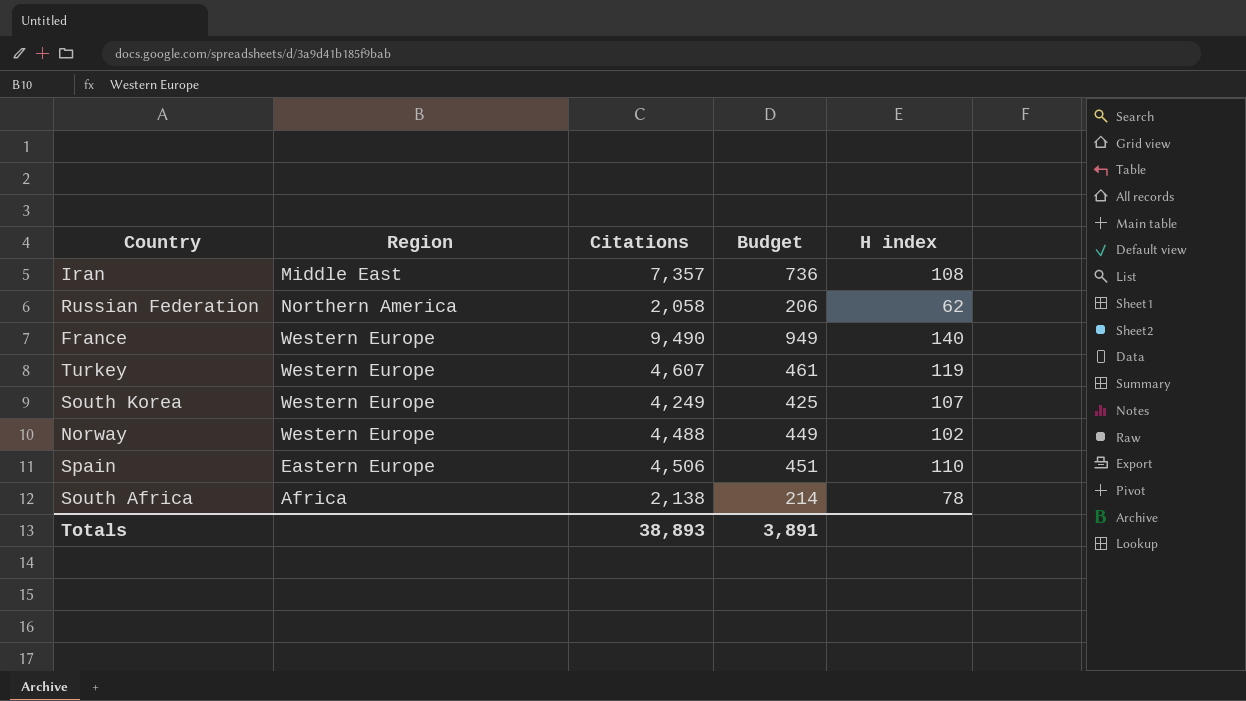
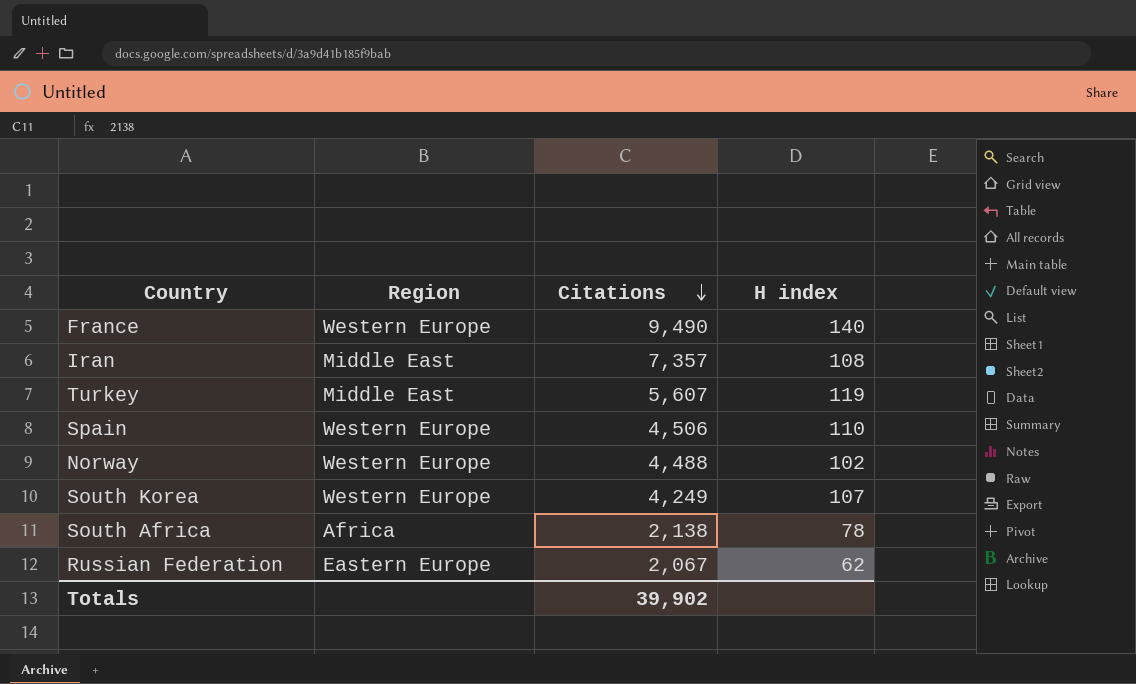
row order: none -> Citations descending
column Budget | formula: [Citations] * 0.1 -> none
Turkey | Region: Western Europe -> Middle East
Turkey | Citations: 4,607 -> 5,607
Spain | Region: Eastern Europe -> Western Europe
Russian Federation | Region: Northern America -> Eastern Europe
Russian Federation | Citations: 2,058 -> 2,067
Totals | Citations: 38,893 -> 39,902

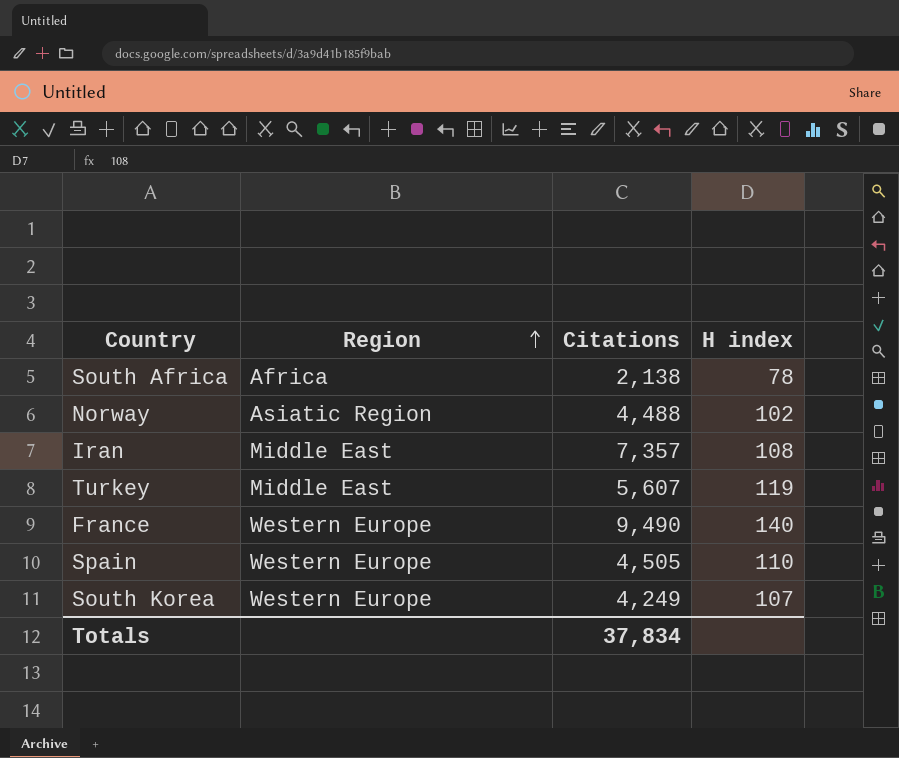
row order: Citations descending -> Region ascending
row Russian Federation: Eastern Europe | 2,067 | 62 -> none
Norway | Region: Western Europe -> Asiatic Region
Spain | Citations: 4,506 -> 4,505
Totals | Citations: 39,902 -> 37,834

